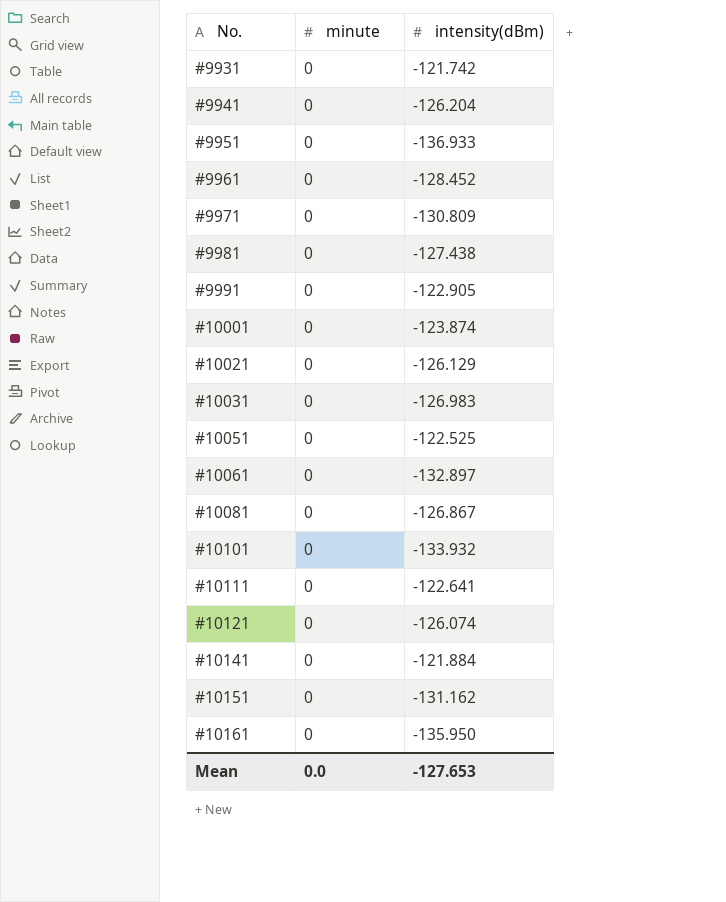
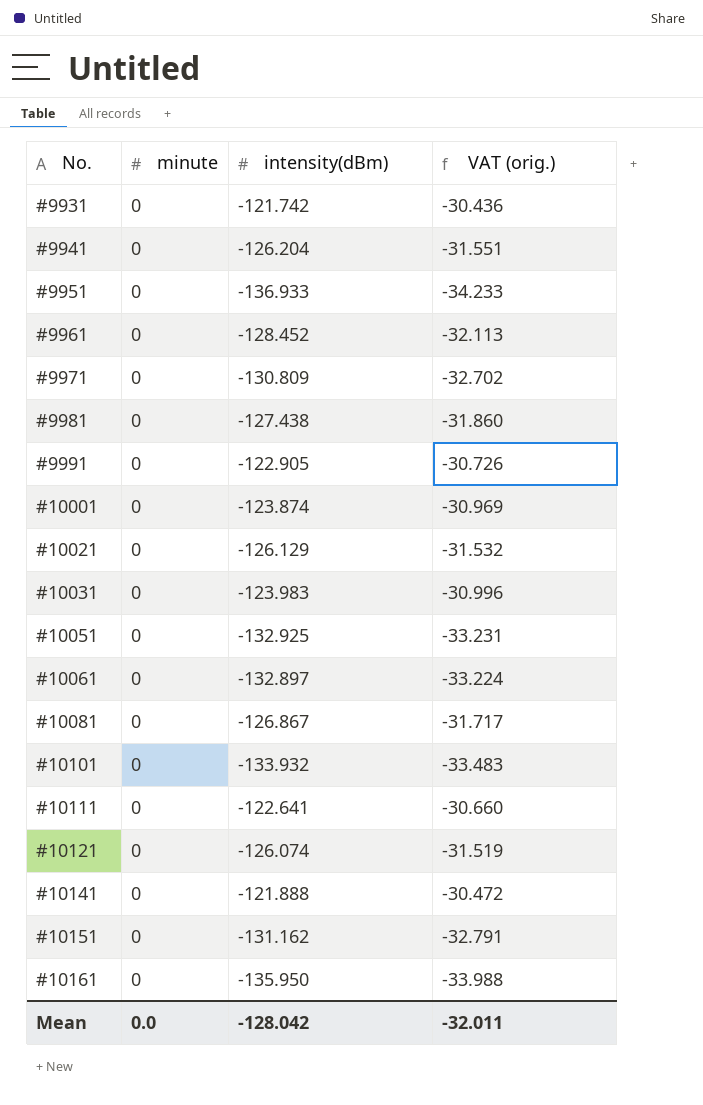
column VAT (orig.) | formula: none -> [intensity(dBm)] * 0.25
#10031 | intensity(dBm): -126.983 -> -123.983
#10051 | intensity(dBm): -122.525 -> -132.925
#10141 | intensity(dBm): -121.884 -> -121.888
Mean | intensity(dBm): -127.653 -> -128.042

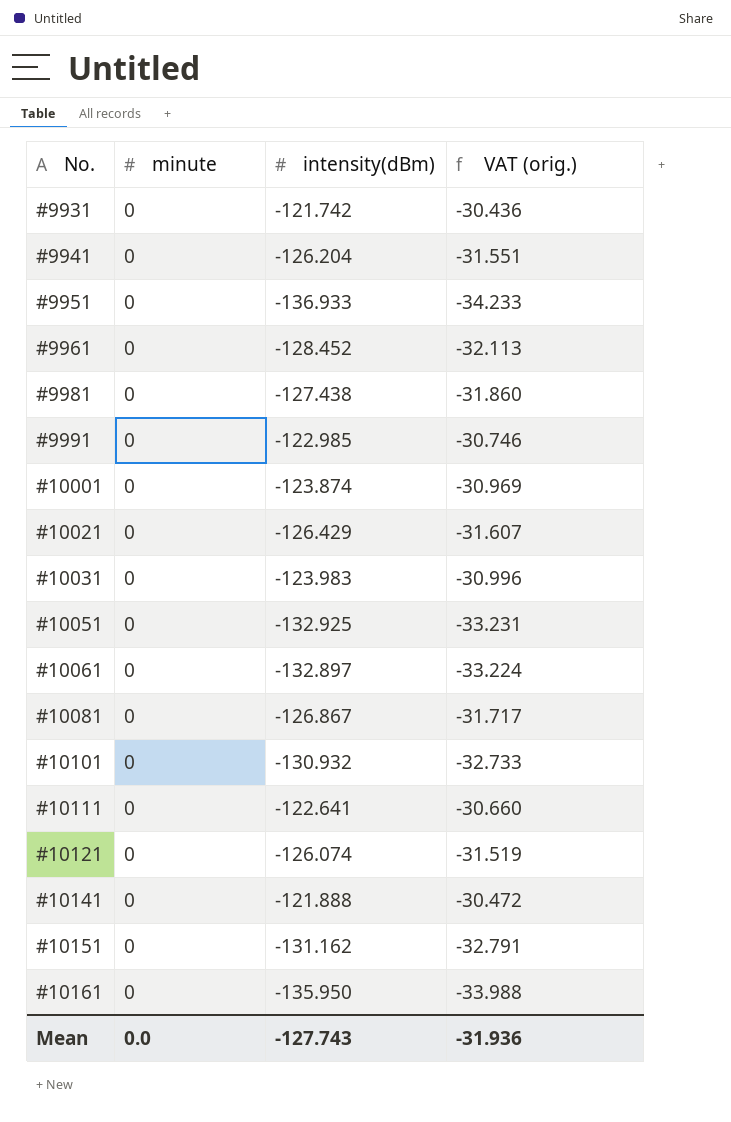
row #9971: 0 | -130.809 | -32.702 -> none
#9991 | intensity(dBm): -122.905 -> -122.985
#9991 | VAT (orig.): -30.726 -> -30.746
#10021 | intensity(dBm): -126.129 -> -126.429
#10021 | VAT (orig.): -31.532 -> -31.607
#10101 | intensity(dBm): -133.932 -> -130.932
#10101 | VAT (orig.): -33.483 -> -32.733
Mean | intensity(dBm): -128.042 -> -127.743
Mean | VAT (orig.): -32.011 -> -31.936

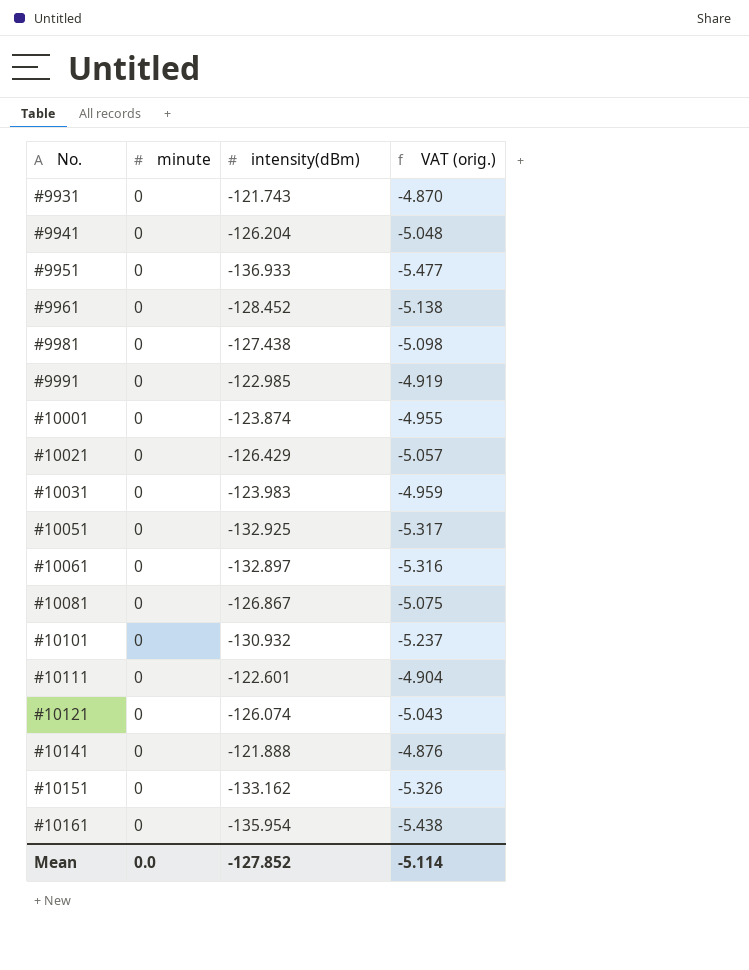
column VAT (orig.) | formula: [intensity(dBm)] * 0.25 -> [intensity(dBm)] * 0.04
#9931 | intensity(dBm): -121.742 -> -121.743
#10111 | intensity(dBm): -122.641 -> -122.601
#10151 | intensity(dBm): -131.162 -> -133.162
#10161 | intensity(dBm): -135.950 -> -135.954
Mean | intensity(dBm): -127.743 -> -127.852
Mean | VAT (orig.): -31.936 -> -5.114

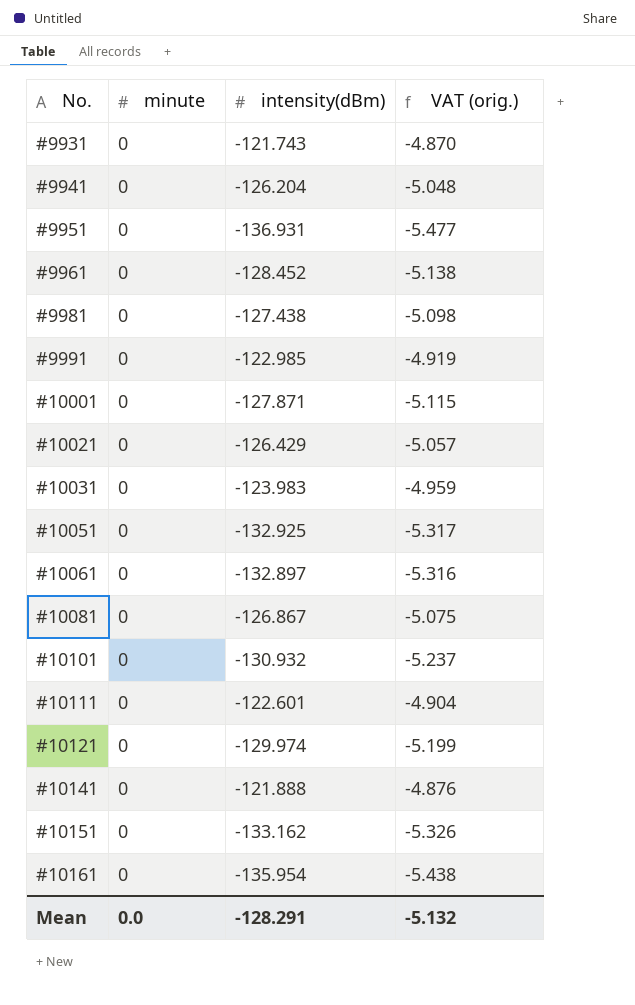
#9951 | intensity(dBm): -136.933 -> -136.931
#10001 | intensity(dBm): -123.874 -> -127.871
#10001 | VAT (orig.): -4.955 -> -5.115
#10121 | intensity(dBm): -126.074 -> -129.974
#10121 | VAT (orig.): -5.043 -> -5.199
Mean | intensity(dBm): -127.852 -> -128.291
Mean | VAT (orig.): -5.114 -> -5.132

